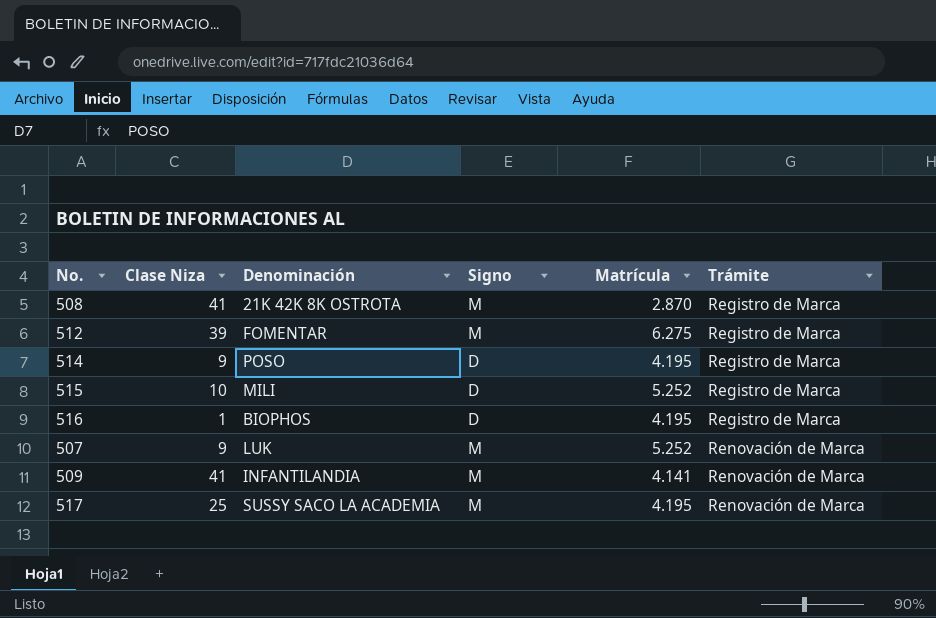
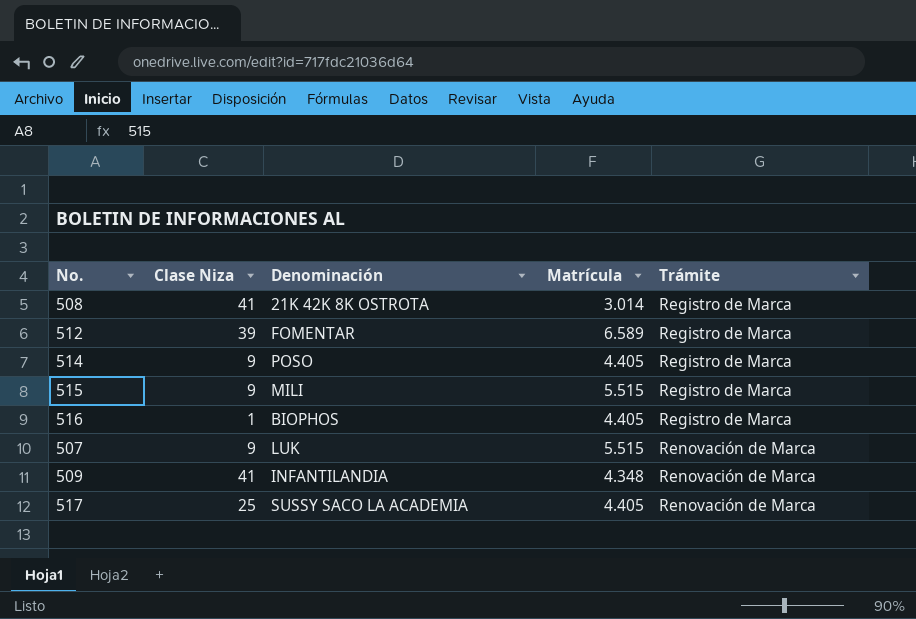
column Signo | position: 4 -> none
508 | Matrícula: 2.870 -> 3.014
512 | Matrícula: 6.275 -> 6.589
514 | Matrícula: 4.195 -> 4.405
515 | Clase Niza: 10 -> 9
515 | Matrícula: 5.252 -> 5.515
516 | Matrícula: 4.195 -> 4.405
507 | Matrícula: 5.252 -> 5.515
509 | Matrícula: 4.141 -> 4.348
517 | Matrícula: 4.195 -> 4.405

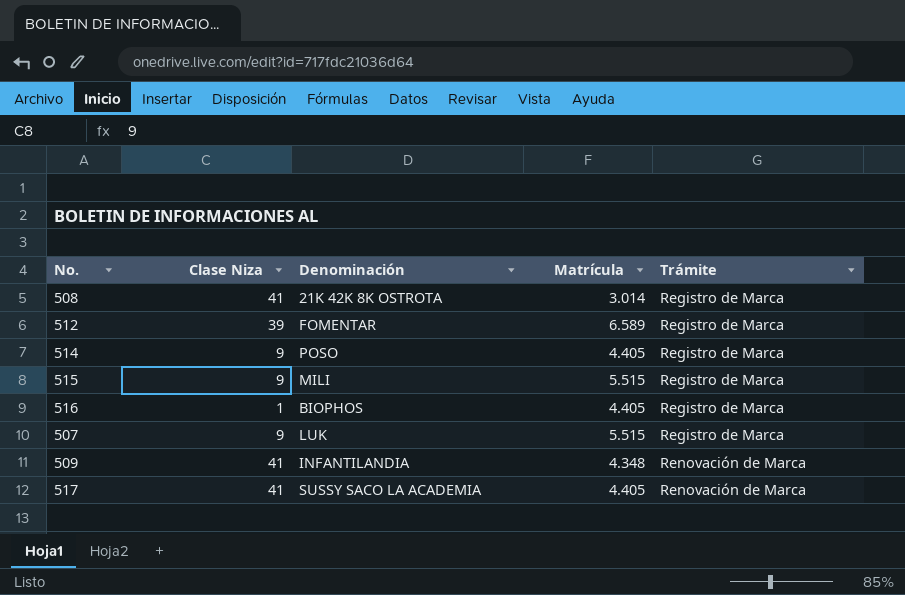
507 | Trámite: Renovación de Marca -> Registro de Marca
517 | Clase Niza: 25 -> 41

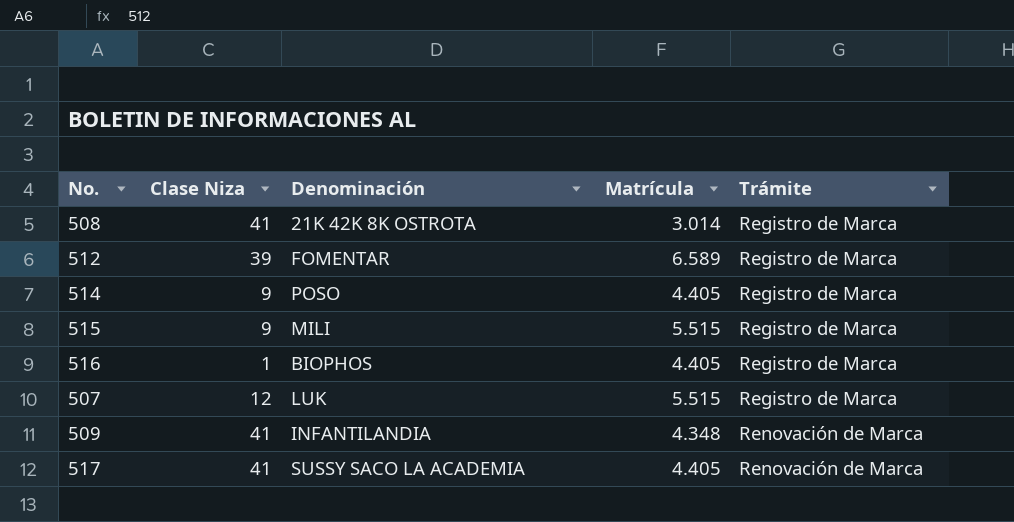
507 | Clase Niza: 9 -> 12

